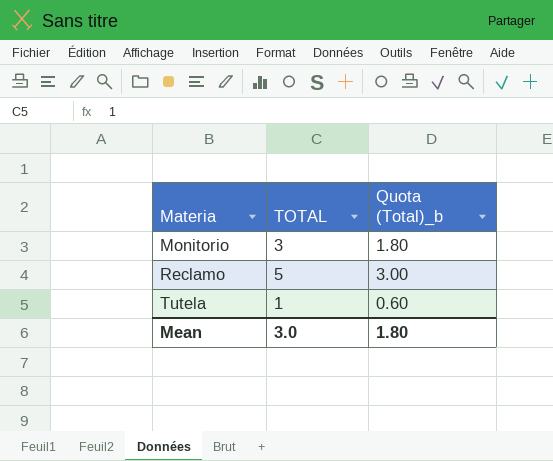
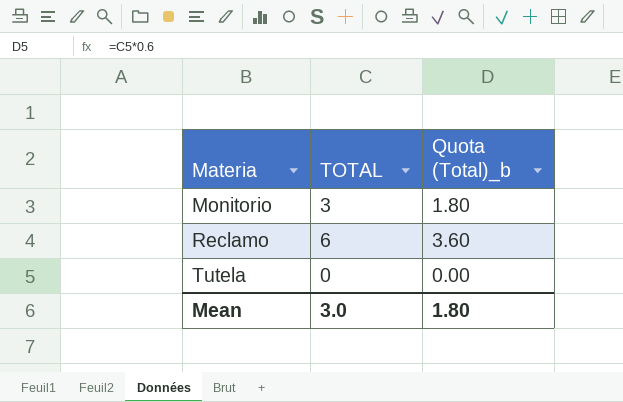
Reclamo | TOTAL: 5 -> 6
Reclamo | Quota (Total)_b: 3.00 -> 3.60
Tutela | TOTAL: 1 -> 0
Tutela | Quota (Total)_b: 0.60 -> 0.00

